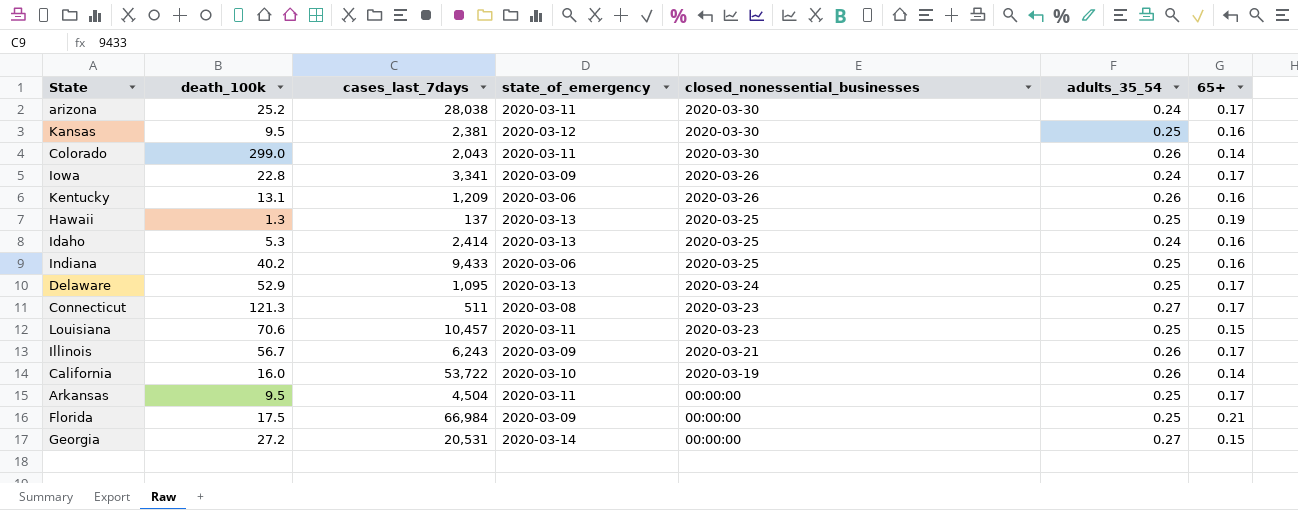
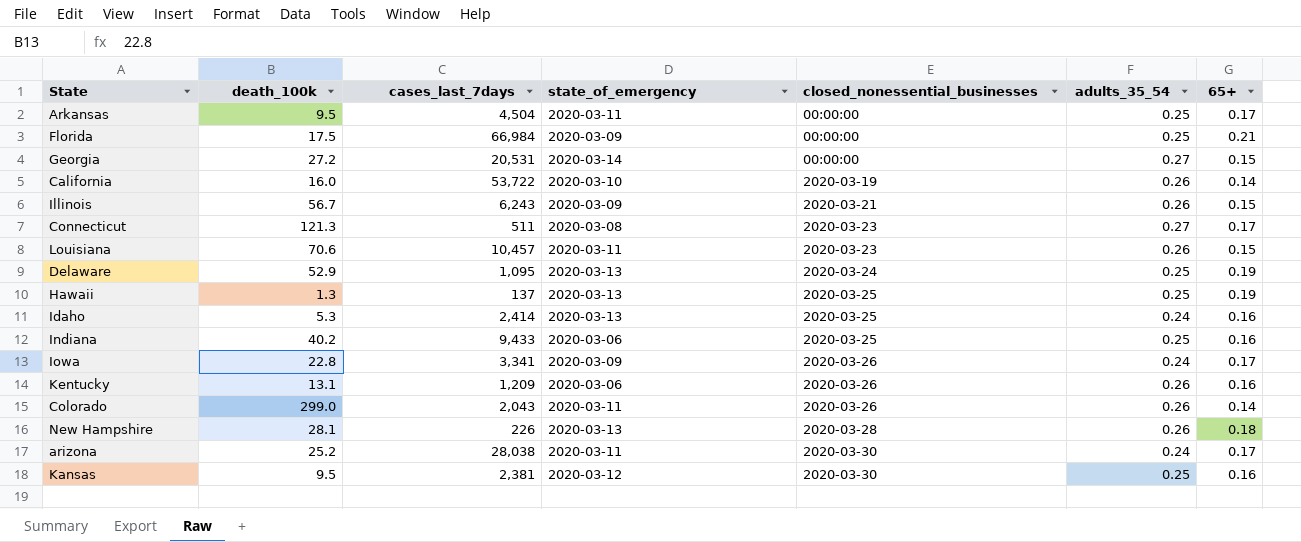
row order: closed_nonessential_businesses descending -> closed_nonessential_businesses ascending
Illinois | 65+: 0.17 -> 0.15
Louisiana | adults_35_54: 0.25 -> 0.26
Delaware | 65+: 0.17 -> 0.19
Colorado | closed_nonessential_businesses: 2020-03-30 -> 2020-03-26
row New Hampshire: none -> 28.1 | 226 | 2020-03-13 | 2020-03-28 | 0.26 | 0.18

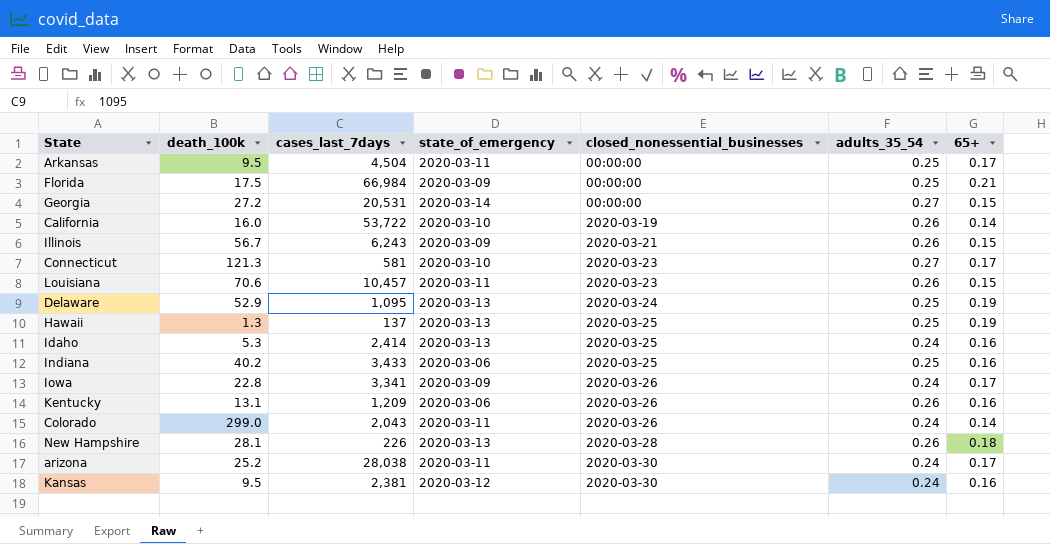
Connecticut | cases_last_7days: 511 -> 581
Connecticut | state_of_emergency: 2020-03-08 -> 2020-03-10
Indiana | cases_last_7days: 9,433 -> 3,433
Colorado | adults_35_54: 0.26 -> 0.24
Kansas | adults_35_54: 0.25 -> 0.24

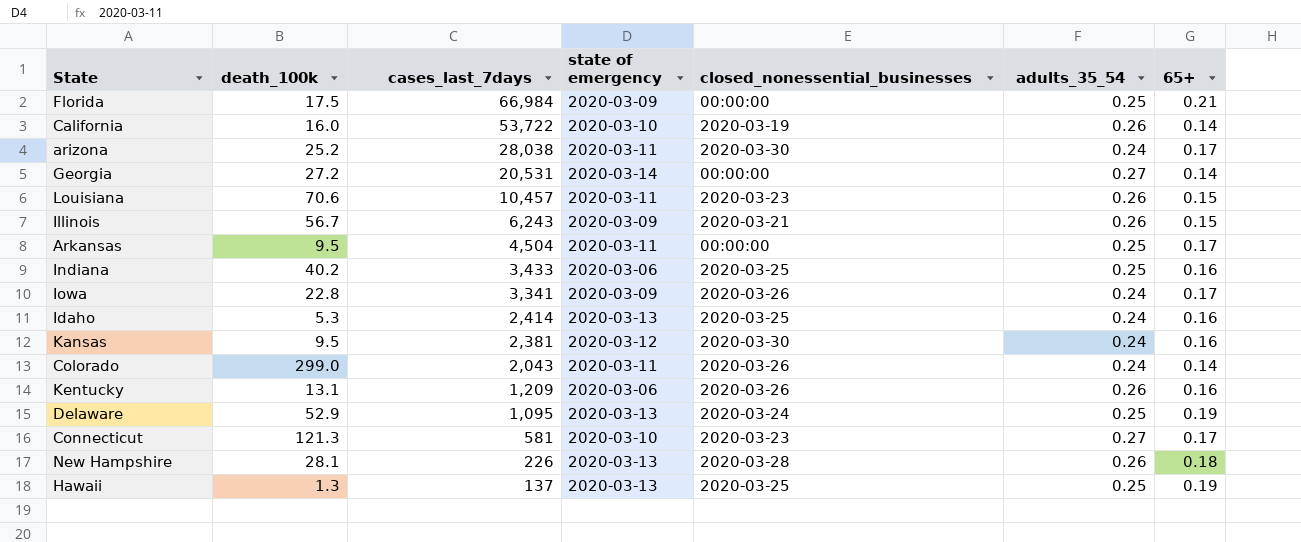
row order: closed_nonessential_businesses ascending -> cases_last_7days descending
column name: state_of_emergency -> state of emergency
Georgia | 65+: 0.15 -> 0.14

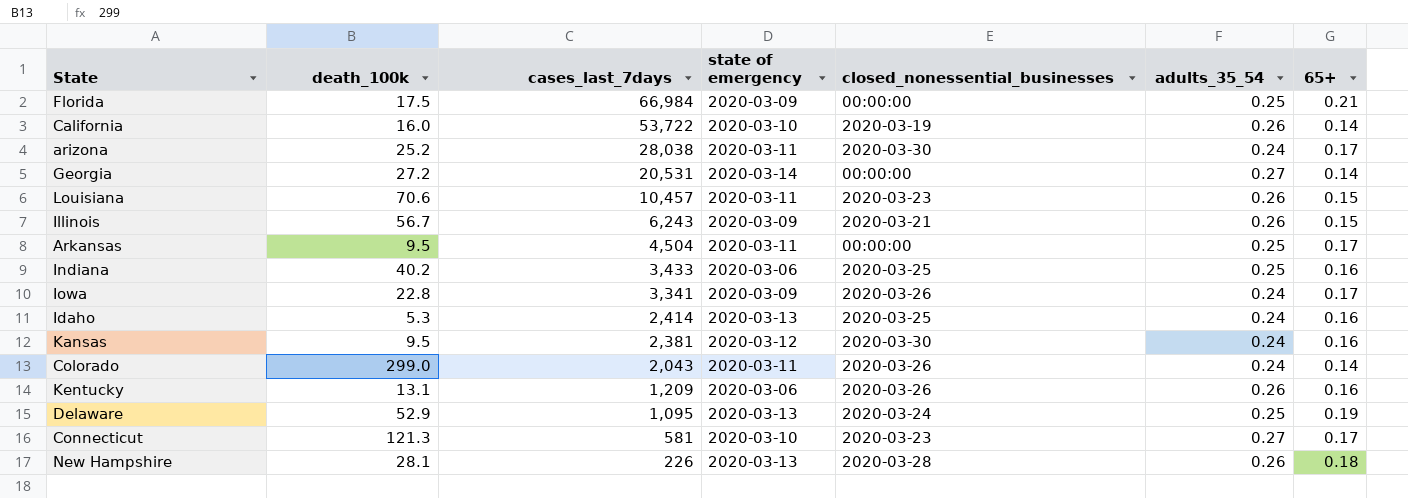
row Hawaii: 1.3 | 137 | 2020-03-13 | 2020-03-25 | 0.25 | 0.19 -> none

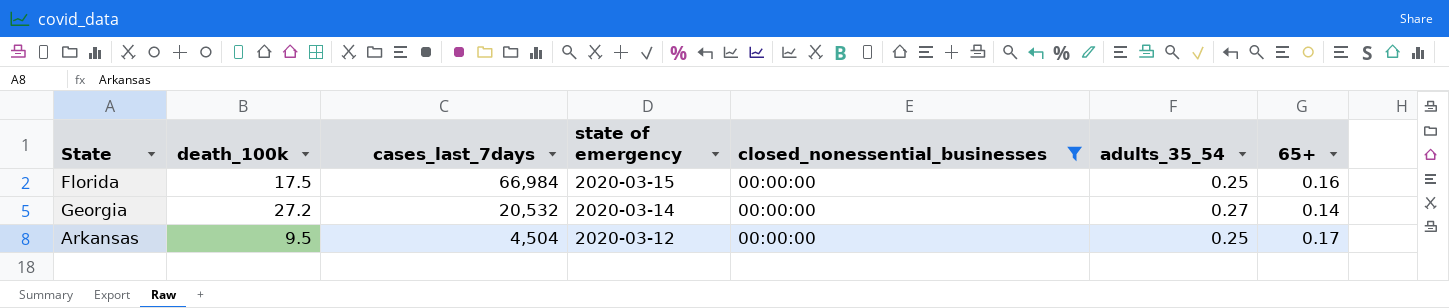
filter: none -> closed_nonessential_businesses = 00:00:00
Florida | state of emergency: 2020-03-09 -> 2020-03-15
Florida | 65+: 0.21 -> 0.16
Georgia | cases_last_7days: 20,531 -> 20,532
Arkansas | state of emergency: 2020-03-11 -> 2020-03-12

